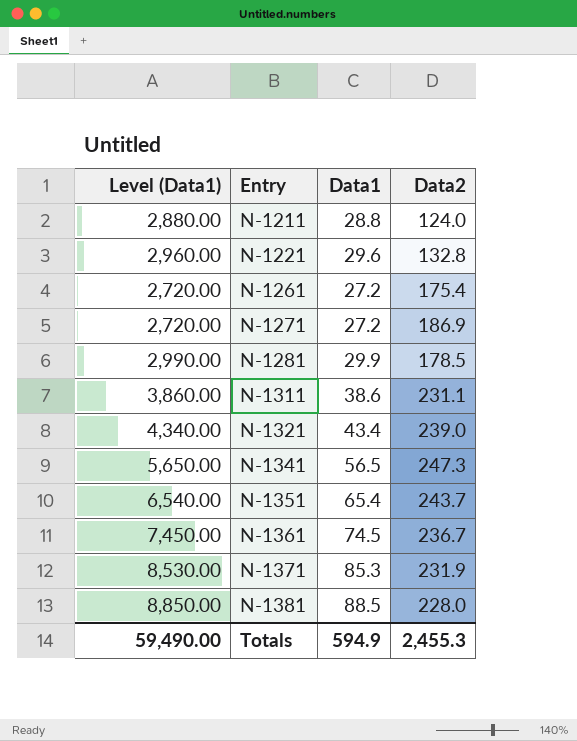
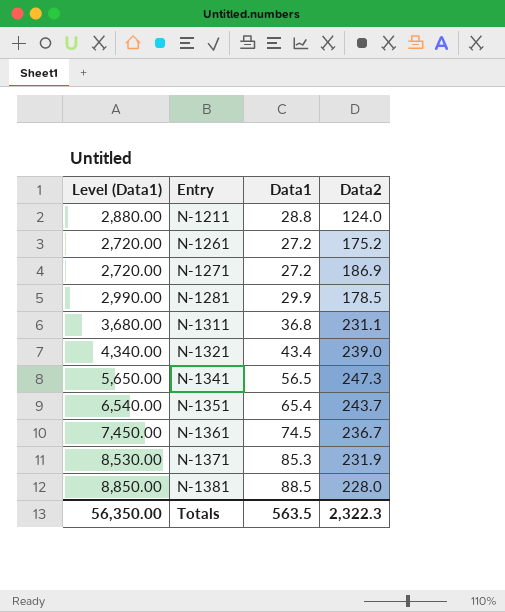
row N-1221: 2,960.00 | 29.6 | 132.8 -> none
N-1261 | Data2: 175.4 -> 175.2
N-1311 | Level (Data1): 3,860.00 -> 3,680.00
N-1311 | Data1: 38.6 -> 36.8
Totals | Level (Data1): 59,490.00 -> 56,350.00
Totals | Data1: 594.9 -> 563.5
Totals | Data2: 2,455.3 -> 2,322.3

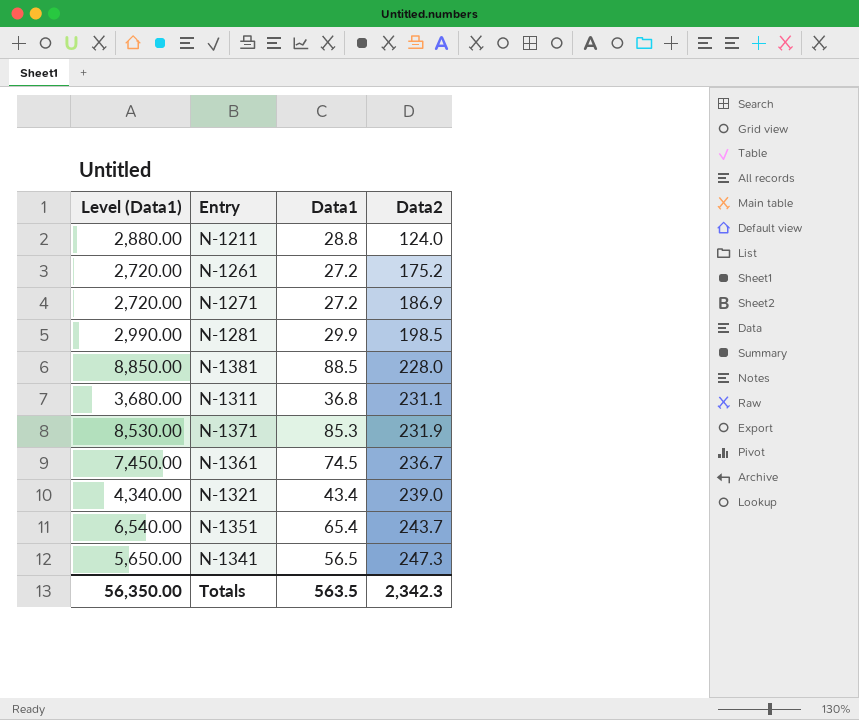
row order: Entry ascending -> Data2 ascending
N-1281 | Data2: 178.5 -> 198.5
Totals | Data2: 2,322.3 -> 2,342.3

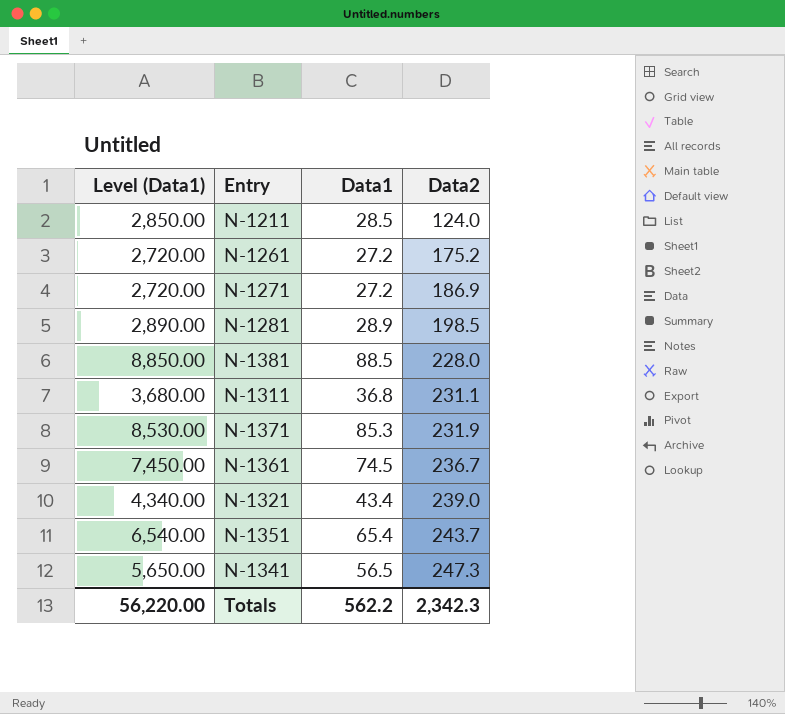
N-1211 | Level (Data1): 2,880.00 -> 2,850.00
N-1211 | Data1: 28.8 -> 28.5
N-1281 | Level (Data1): 2,990.00 -> 2,890.00
N-1281 | Data1: 29.9 -> 28.9
Totals | Level (Data1): 56,350.00 -> 56,220.00
Totals | Data1: 563.5 -> 562.2

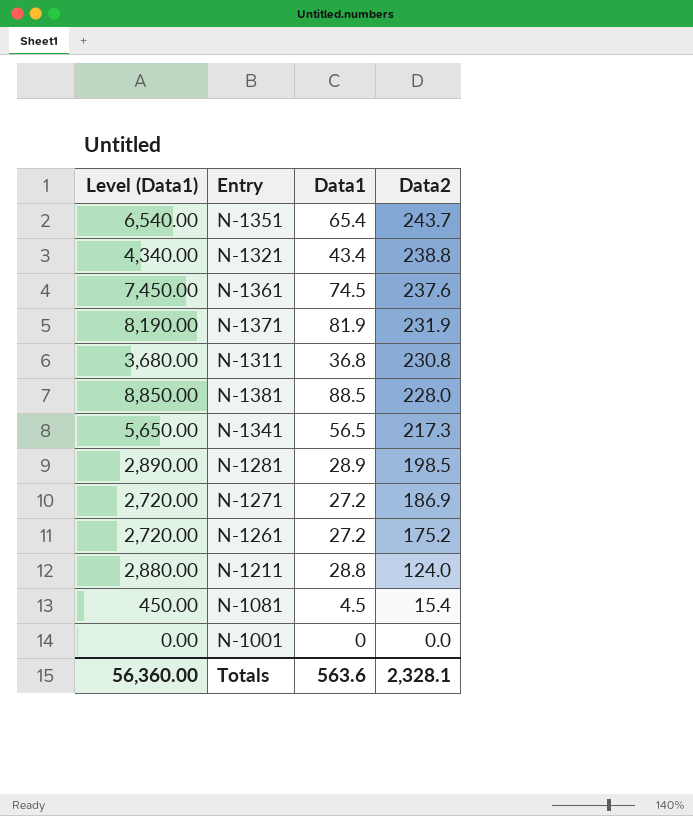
row order: Data2 ascending -> Data2 descending
N-1321 | Data2: 239.0 -> 238.8
N-1361 | Data2: 236.7 -> 237.6
N-1371 | Level (Data1): 8,530.00 -> 8,190.00
N-1371 | Data1: 85.3 -> 81.9
N-1311 | Data2: 231.1 -> 230.8
N-1341 | Data2: 247.3 -> 217.3
N-1211 | Level (Data1): 2,850.00 -> 2,880.00
N-1211 | Data1: 28.5 -> 28.8
row N-1081: none -> 450.00 | 4.5 | 15.4
row N-1001: none -> 0.00 | 0 | 0.0
Totals | Level (Data1): 56,220.00 -> 56,360.00
Totals | Data1: 562.2 -> 563.6
Totals | Data2: 2,342.3 -> 2,328.1

